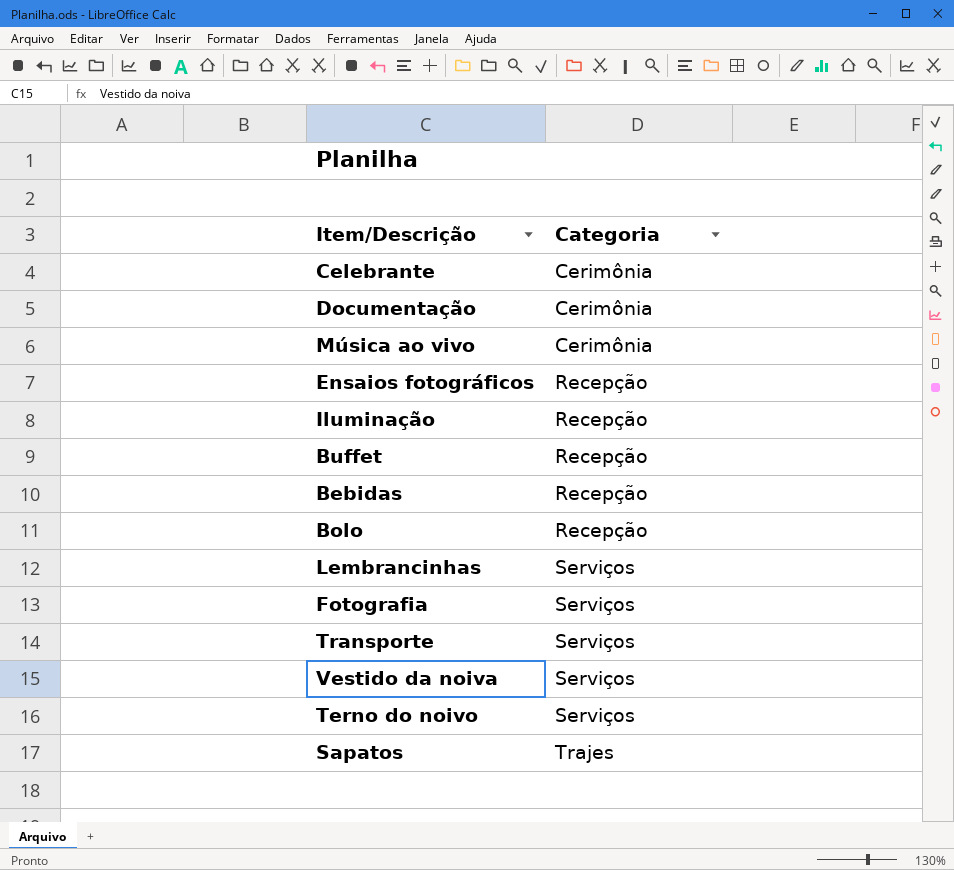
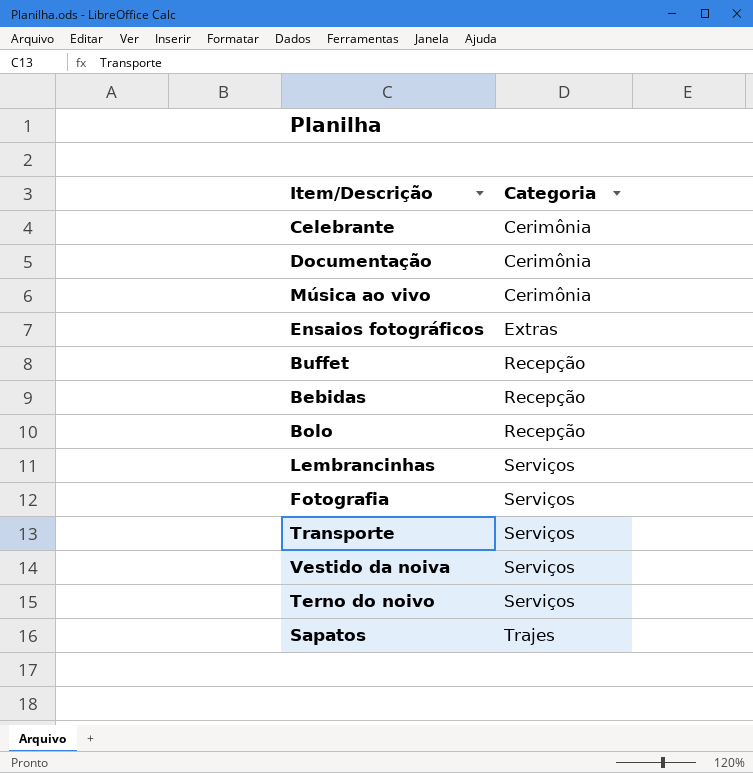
row Iluminação: Recepção -> none
Ensaios fotográficos | Categoria: Recepção -> Extras

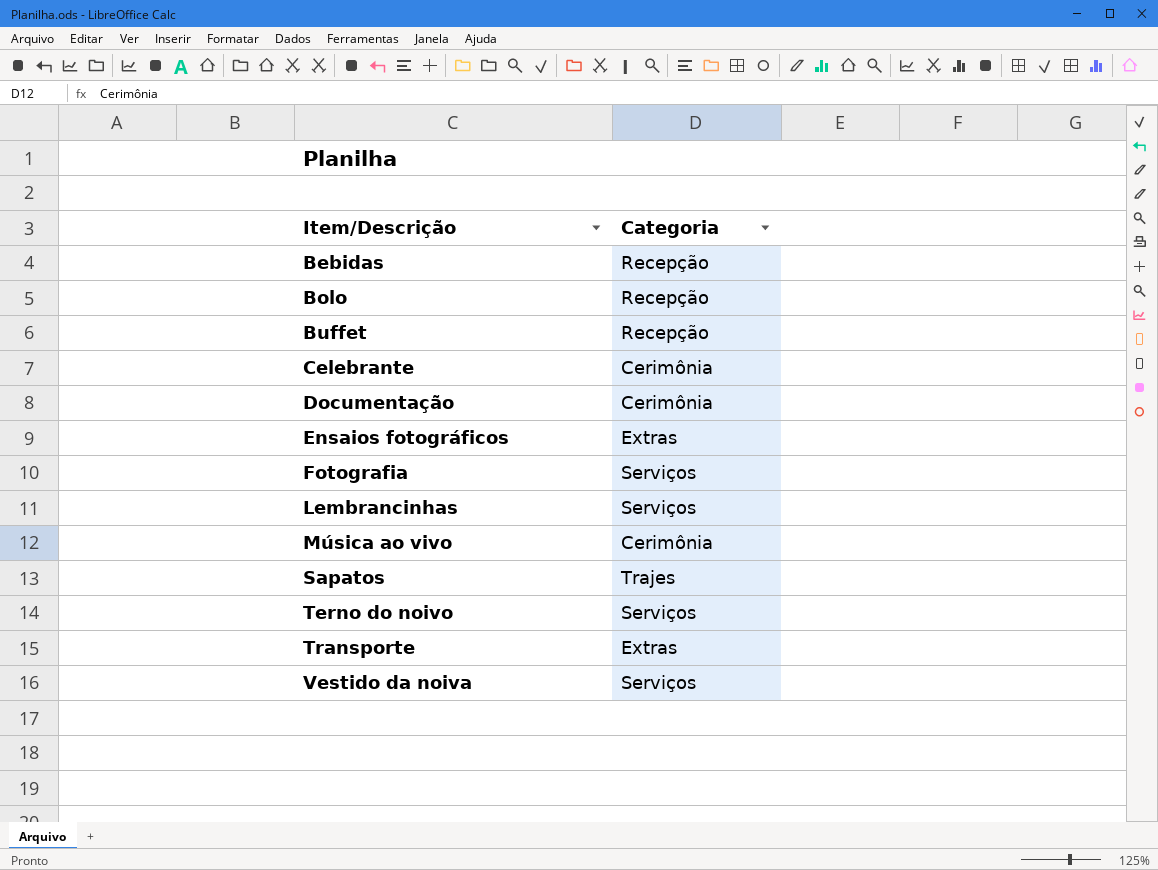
row order: Categoria ascending -> Item/Descrição ascending
Transporte | Categoria: Serviços -> Extras

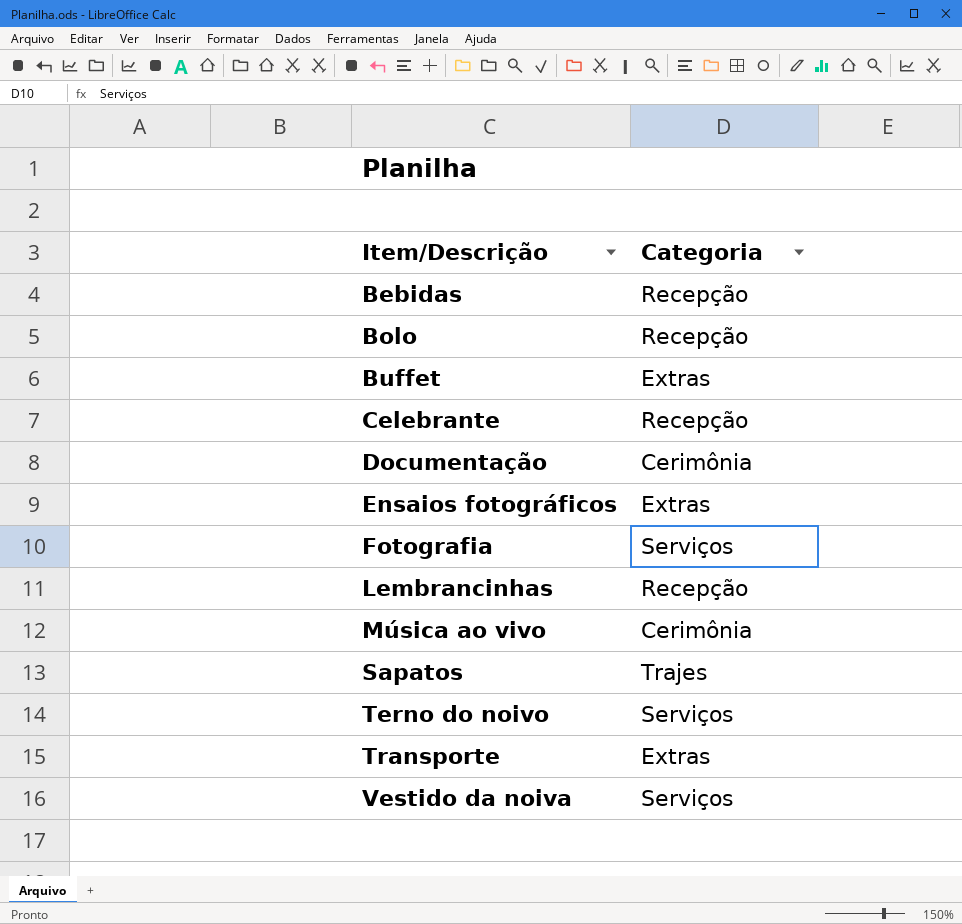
Buffet | Categoria: Recepção -> Extras
Celebrante | Categoria: Cerimônia -> Recepção
Lembrancinhas | Categoria: Serviços -> Recepção

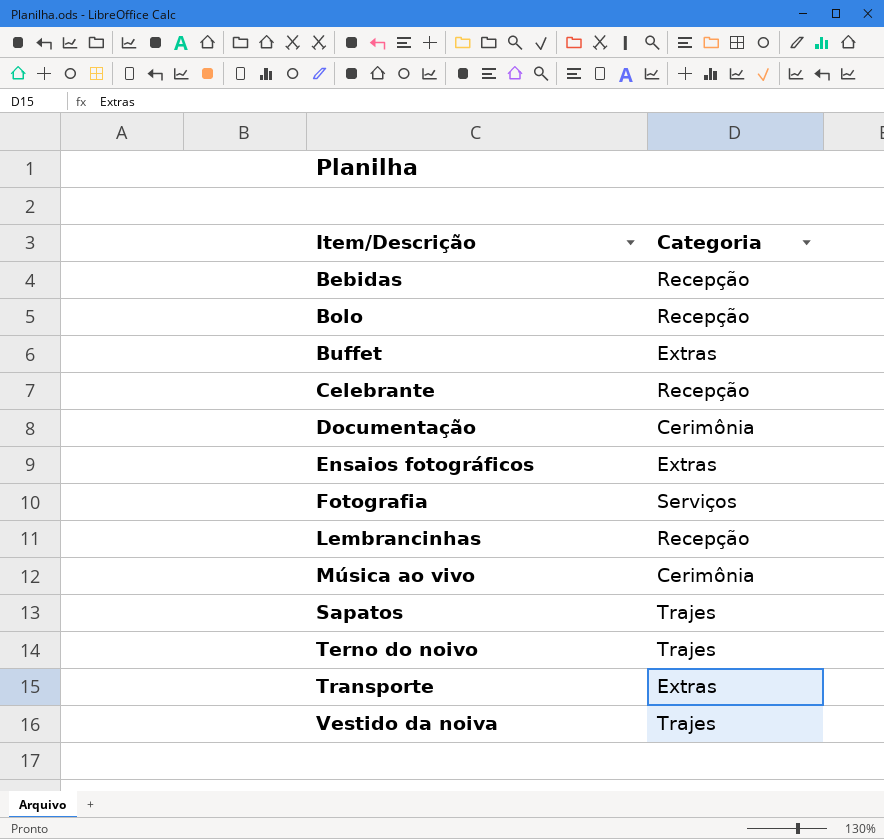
Terno do noivo | Categoria: Serviços -> Trajes
Vestido da noiva | Categoria: Serviços -> Trajes

